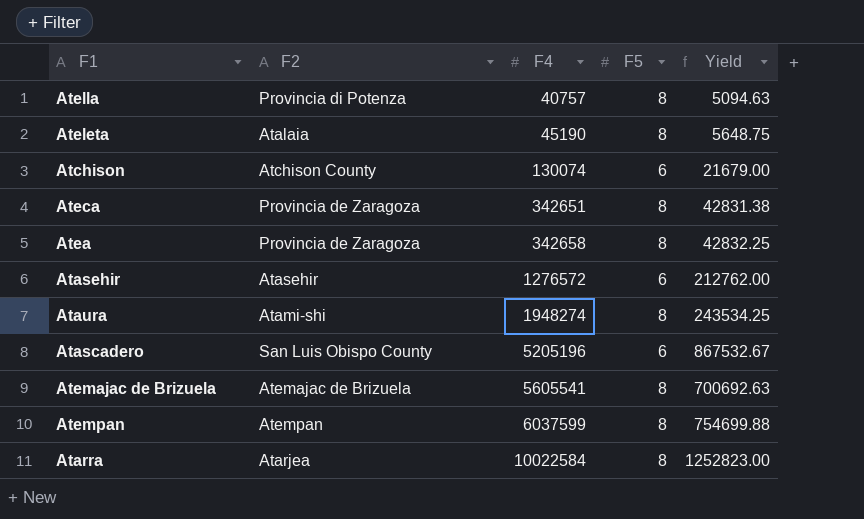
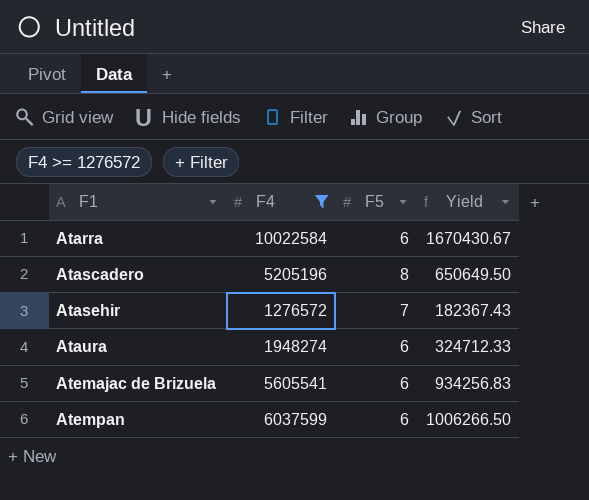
filter: none -> F4 >= 1276572
row order: F4 ascending -> F1 ascending
column F2 | position: 2 -> none
Atarra | F5: 8 -> 6
Atarra | Yield: 1252823.00 -> 1670430.67
Atascadero | F5: 6 -> 8
Atascadero | Yield: 867532.67 -> 650649.50
Atasehir | F5: 6 -> 7
Atasehir | Yield: 212762.00 -> 182367.43
Ataura | F5: 8 -> 6
Ataura | Yield: 243534.25 -> 324712.33
Atemajac de Brizuela | F5: 8 -> 6
Atemajac de Brizuela | Yield: 700692.63 -> 934256.83
Atempan | F5: 8 -> 6
Atempan | Yield: 754699.88 -> 1006266.50

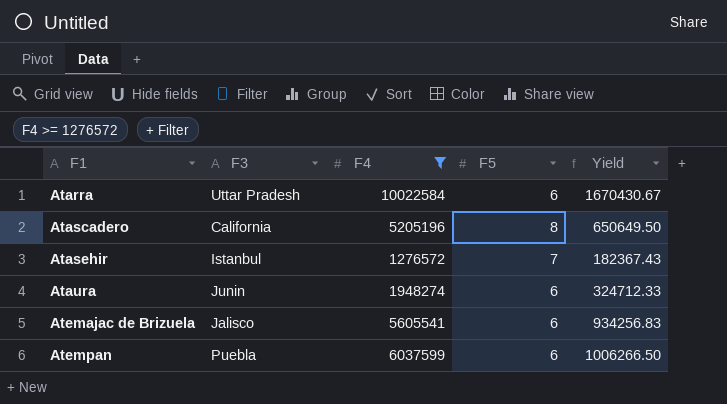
column F3 | position: none -> 2

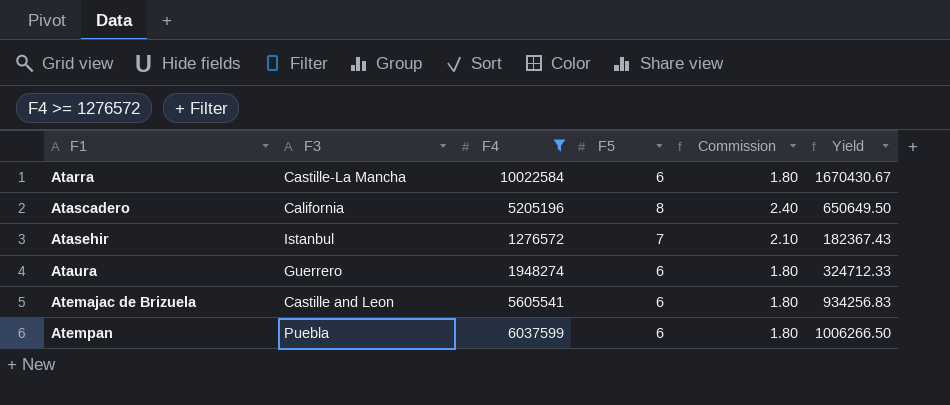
column Commission | formula: none -> [F5] * 0.3
Atarra | F3: Uttar Pradesh -> Castille-La Mancha
Ataura | F3: Junin -> Guerrero
Atemajac de Brizuela | F3: Jalisco -> Castille and Leon

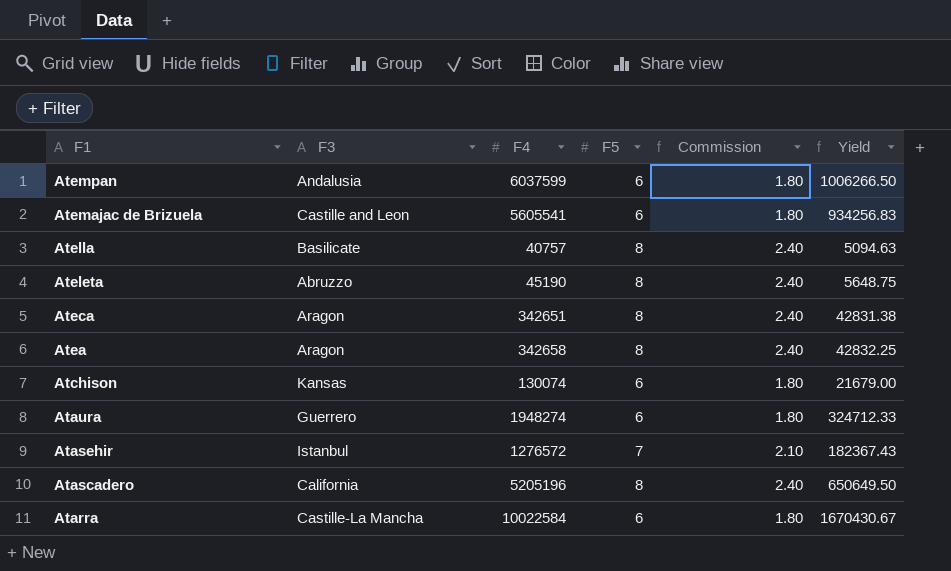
filter: F4 >= 1276572 -> none
row order: F1 ascending -> F1 descending
Atempan | F3: Puebla -> Andalusia

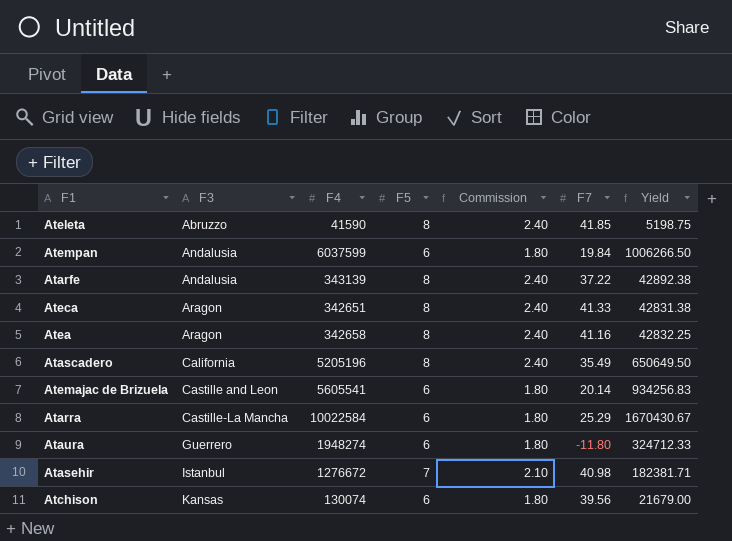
row order: F1 descending -> F3 ascending
column F7 | position: none -> 6
row Atella: Basilicate | 40757 | 8 | 2.40 | 5094.63 -> none
Ateleta | F4: 45190 -> 41590
Ateleta | Yield: 5648.75 -> 5198.75
row Atarfe: none -> Andalusia | 343139 | 8 | 2.40 | 37.22 | 42892.38
Atasehir | F4: 1276572 -> 1276672
Atasehir | Yield: 182367.43 -> 182381.71

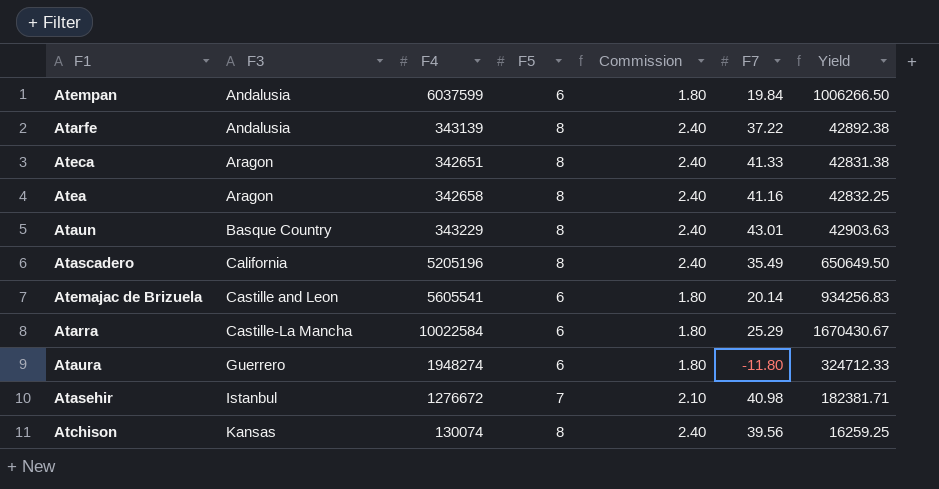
row Ateleta: Abruzzo | 41590 | 8 | 2.40 | 41.85 | 5198.75 -> none
row Ataun: none -> Basque Country | 343229 | 8 | 2.40 | 43.01 | 42903.63
Atchison | F5: 6 -> 8
Atchison | Commission: 1.80 -> 2.40
Atchison | Yield: 21679.00 -> 16259.25

